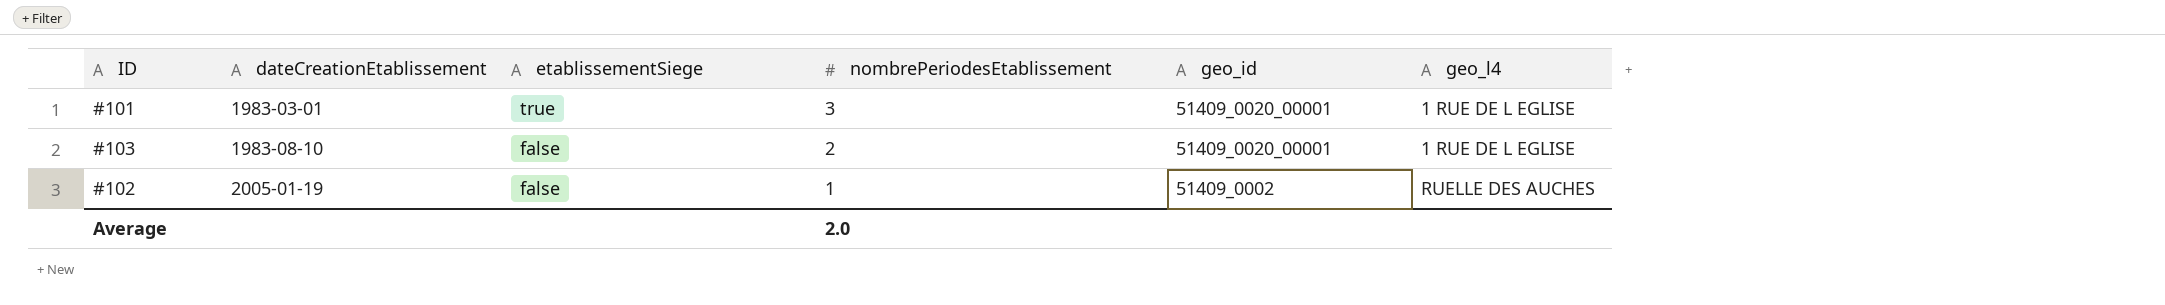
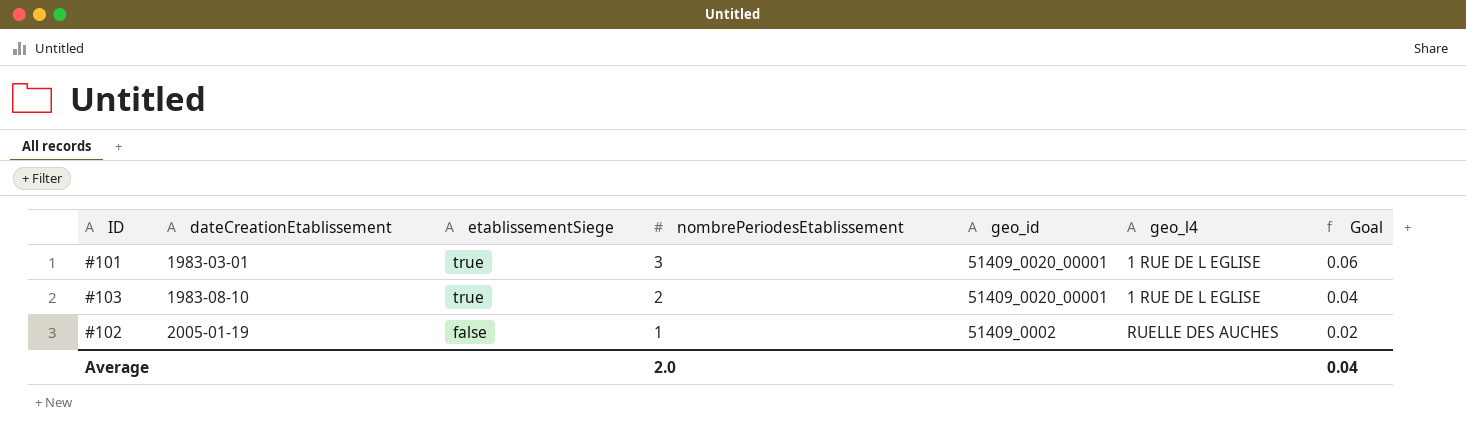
column Goal | formula: none -> [nombrePeriodesEtablissement] * 0.02
#103 | etablissementSiege: false -> true

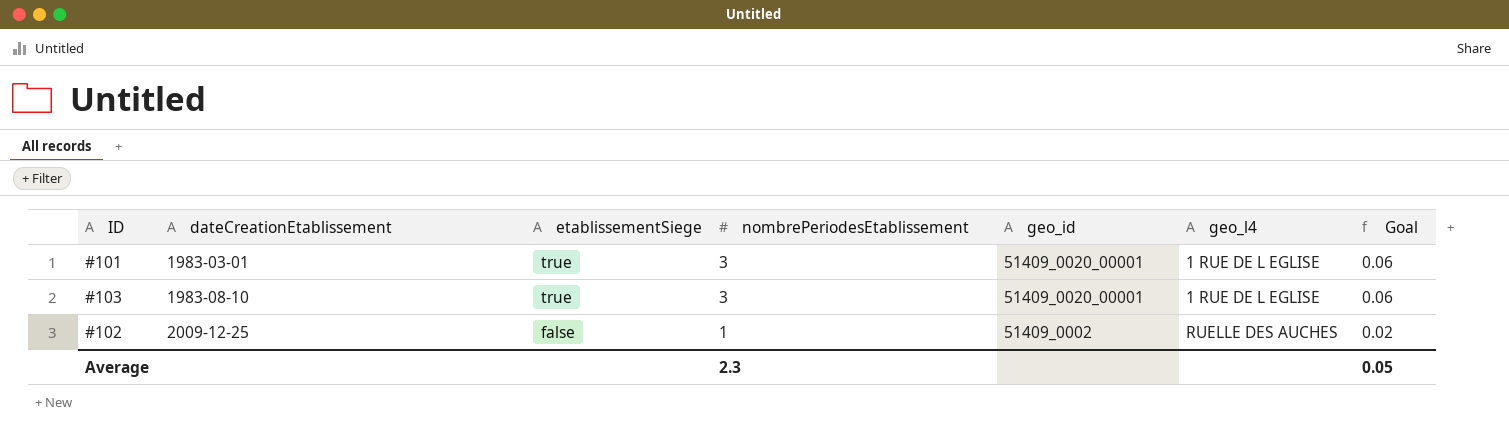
#103 | nombrePeriodesEtablissement: 2 -> 3
#103 | Goal: 0.04 -> 0.06
#102 | dateCreationEtablissement: 2005-01-19 -> 2009-12-25
Average | nombrePeriodesEtablissement: 2.0 -> 2.3
Average | Goal: 0.04 -> 0.05

